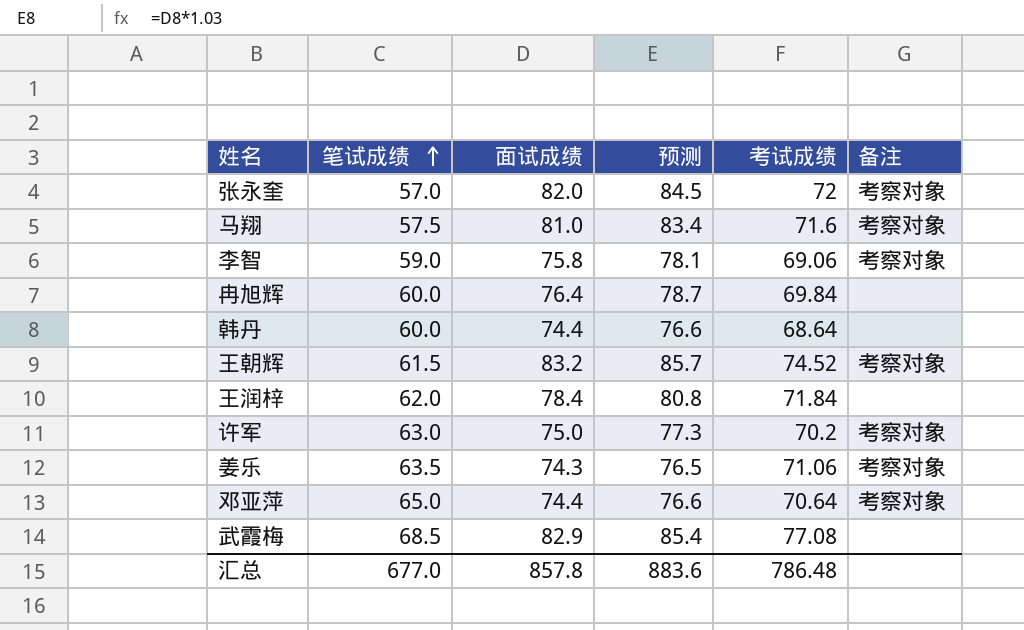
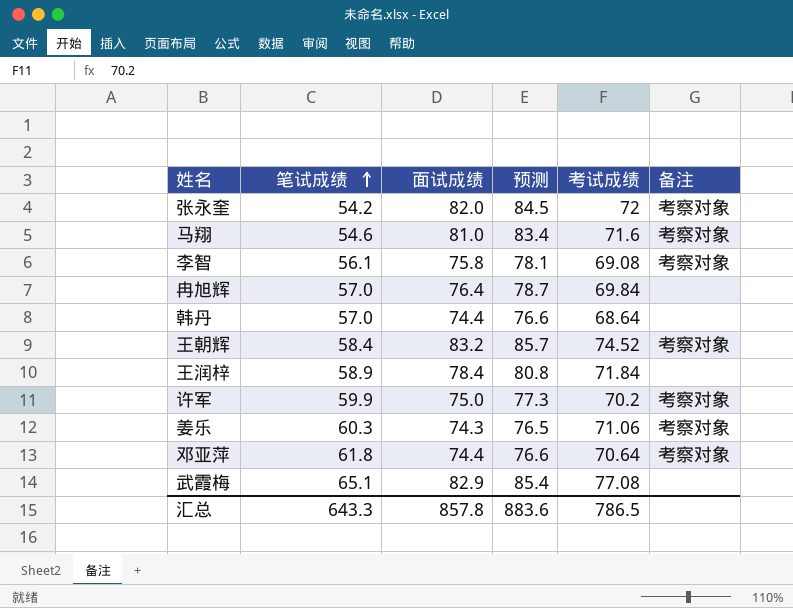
张永奎 | 笔试成绩: 57.0 -> 54.2
马翔 | 笔试成绩: 57.5 -> 54.6
李智 | 笔试成绩: 59.0 -> 56.1
李智 | 考试成绩: 69.06 -> 69.08
冉旭辉 | 笔试成绩: 60.0 -> 57.0
韩丹 | 笔试成绩: 60.0 -> 57.0
王朝辉 | 笔试成绩: 61.5 -> 58.4
王润梓 | 笔试成绩: 62.0 -> 58.9
许军 | 笔试成绩: 63.0 -> 59.9
姜乐 | 笔试成绩: 63.5 -> 60.3
邓亚萍 | 笔试成绩: 65.0 -> 61.8
武霞梅 | 笔试成绩: 68.5 -> 65.1
汇总 | 笔试成绩: 677.0 -> 643.3
汇总 | 考试成绩: 786.48 -> 786.5

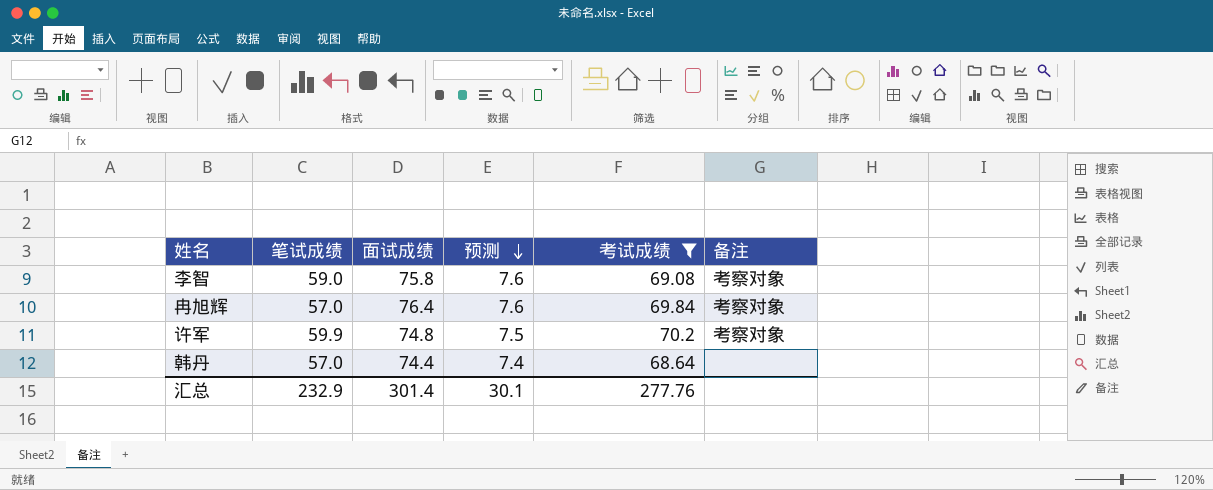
filter: none -> 考试成绩 <= 70.2
row order: 笔试成绩 ascending -> 预测 descending
column 预测 | formula: [面试成绩] * 1.03 -> [面试成绩] * 0.1
李智 | 笔试成绩: 56.1 -> 59.0
冉旭辉 | 备注: none -> 考察对象
许军 | 面试成绩: 75.0 -> 74.8
汇总 | 笔试成绩: 643.3 -> 232.9
汇总 | 面试成绩: 857.8 -> 301.4
汇总 | 预测: 883.6 -> 30.1
汇总 | 考试成绩: 786.5 -> 277.76

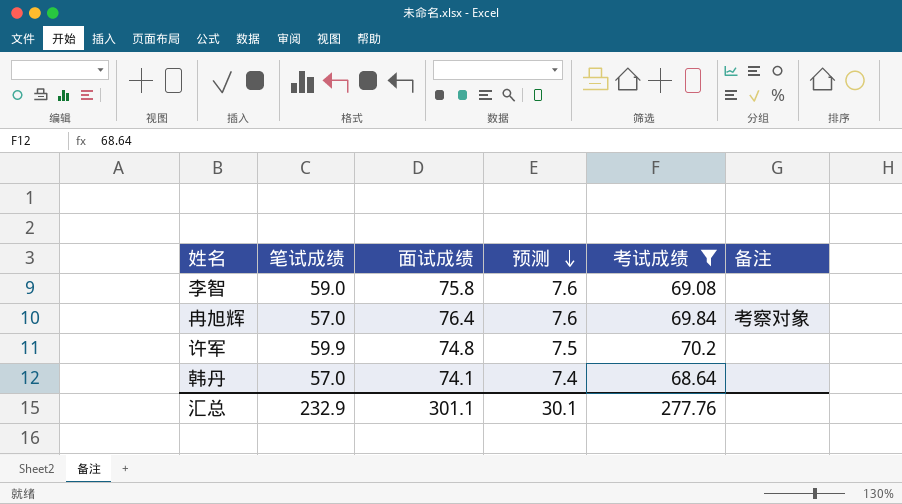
李智 | 备注: 考察对象 -> none
许军 | 备注: 考察对象 -> none
韩丹 | 面试成绩: 74.4 -> 74.1
汇总 | 面试成绩: 301.4 -> 301.1

